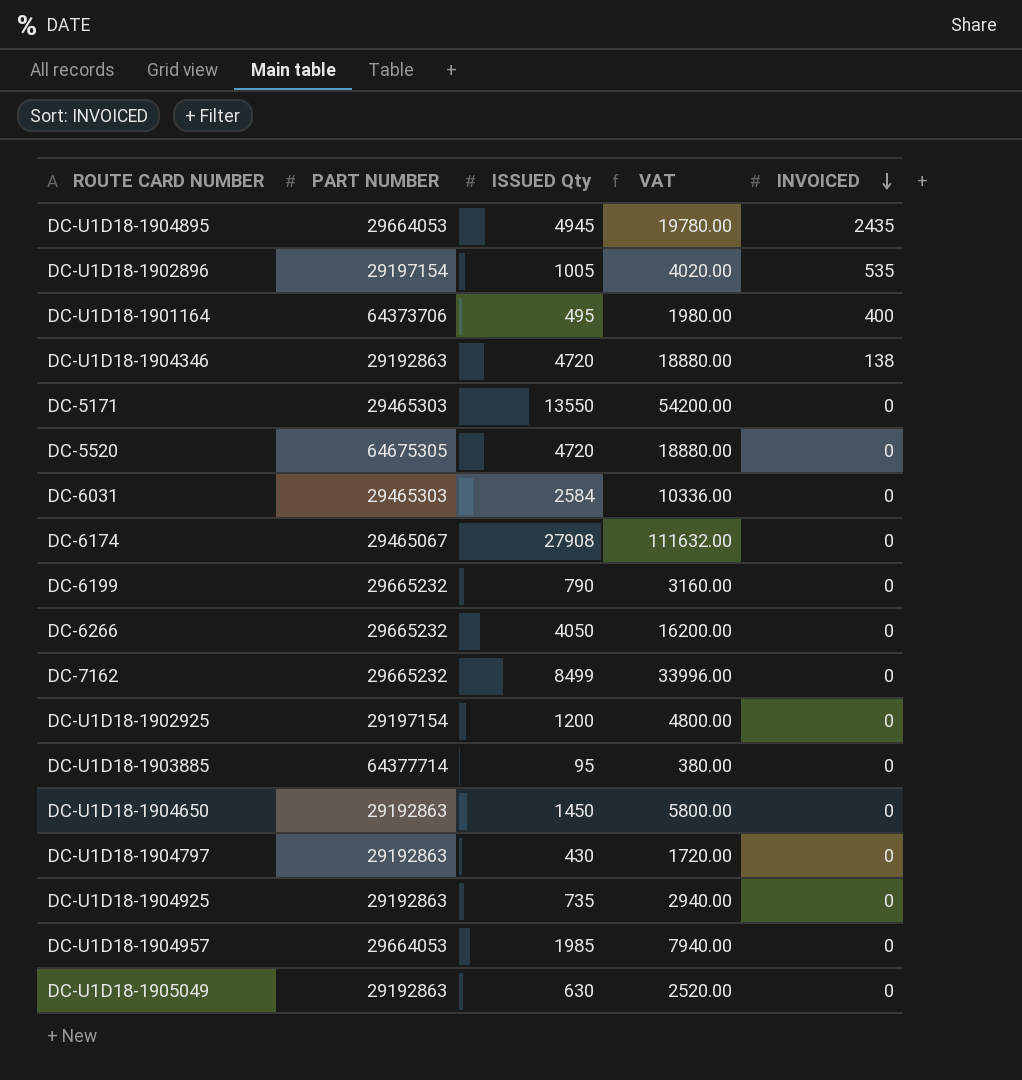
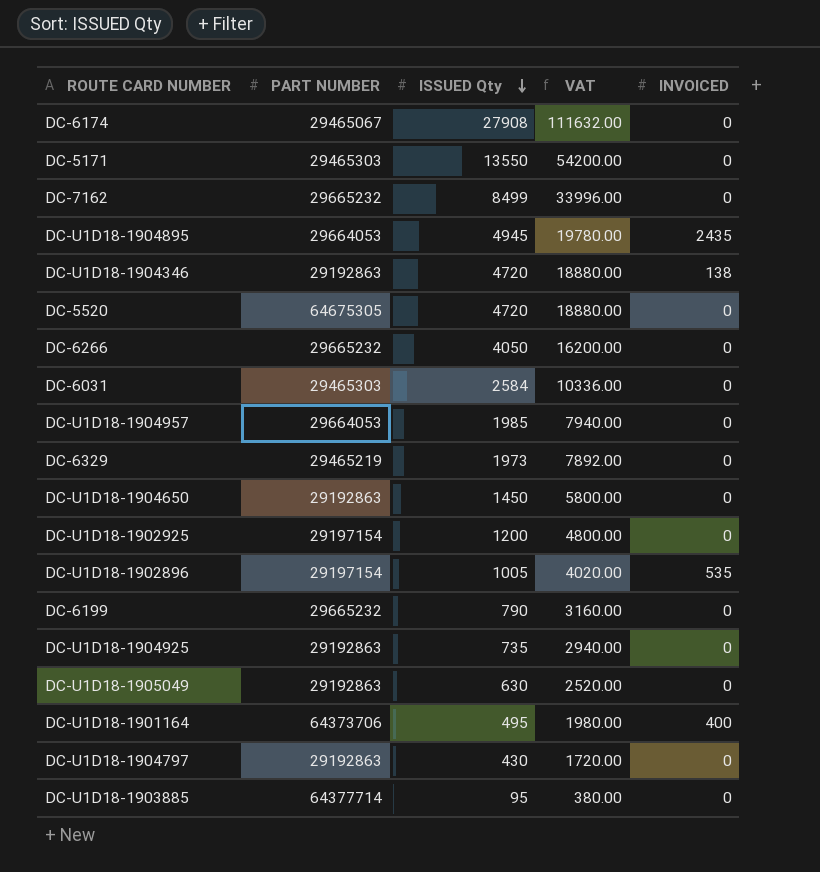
row order: INVOICED descending -> ISSUED Qty descending
row DC-6329: none -> 29465219 | 1973 | 7892.00 | 0

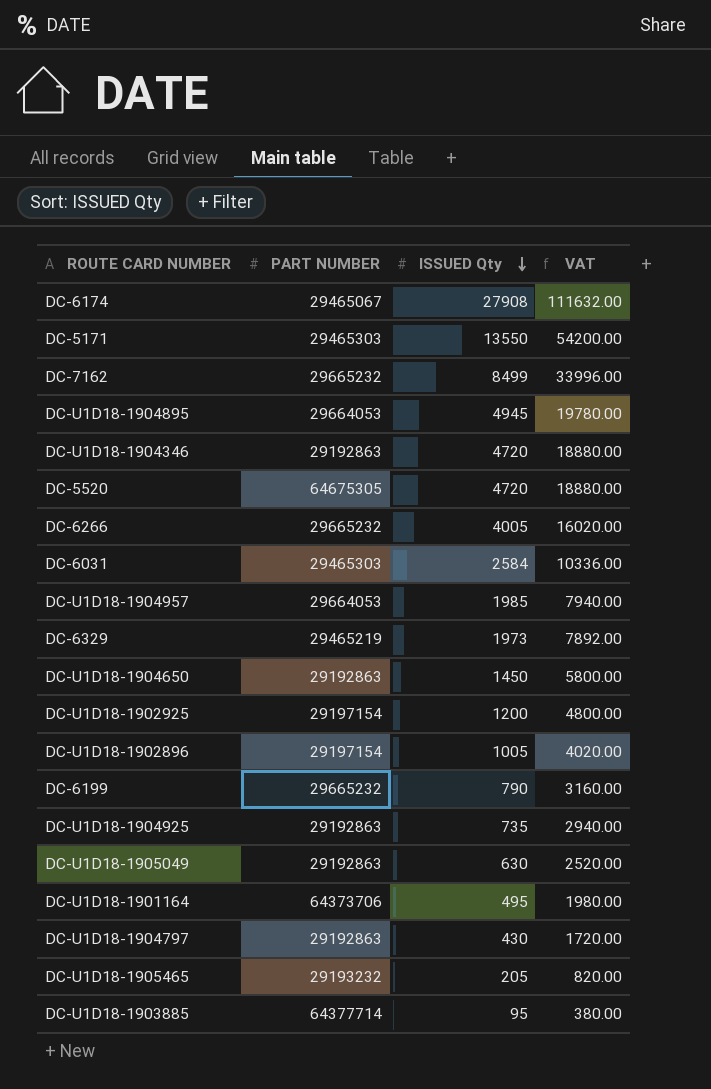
column INVOICED | position: 5 -> none
DC-6266 | ISSUED Qty: 4050 -> 4005
DC-6266 | VAT: 16200.00 -> 16020.00
row DC-U1D18-1905465: none -> 29193232 | 205 | 820.00

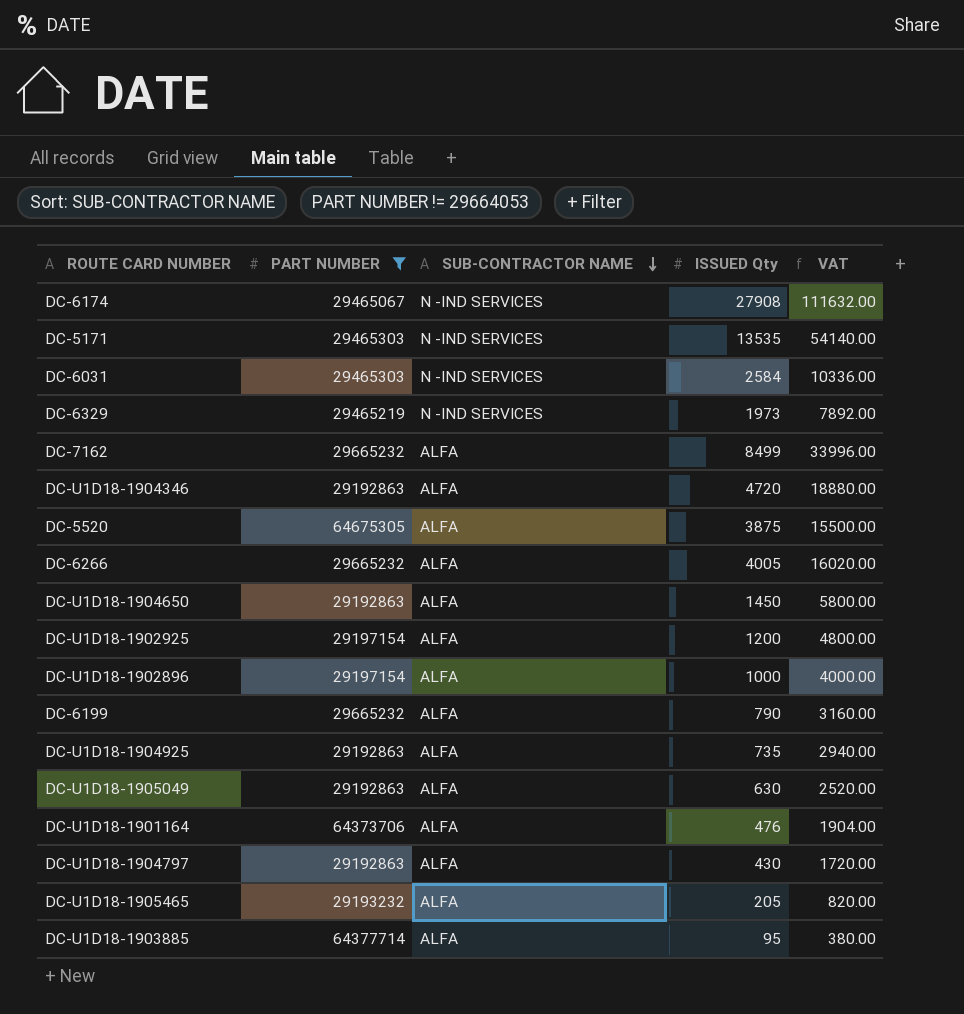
filter: none -> PART NUMBER != 29664053
row order: ISSUED Qty descending -> SUB-CONTRACTOR NAME descending
column SUB-CONTRACTOR NAME | position: none -> 3
DC-5171 | ISSUED Qty: 13550 -> 13535
DC-5171 | VAT: 54200.00 -> 54140.00
DC-5520 | ISSUED Qty: 4720 -> 3875
DC-5520 | VAT: 18880.00 -> 15500.00
DC-U1D18-1902896 | ISSUED Qty: 1005 -> 1000
DC-U1D18-1902896 | VAT: 4020.00 -> 4000.00
DC-U1D18-1901164 | ISSUED Qty: 495 -> 476
DC-U1D18-1901164 | VAT: 1980.00 -> 1904.00

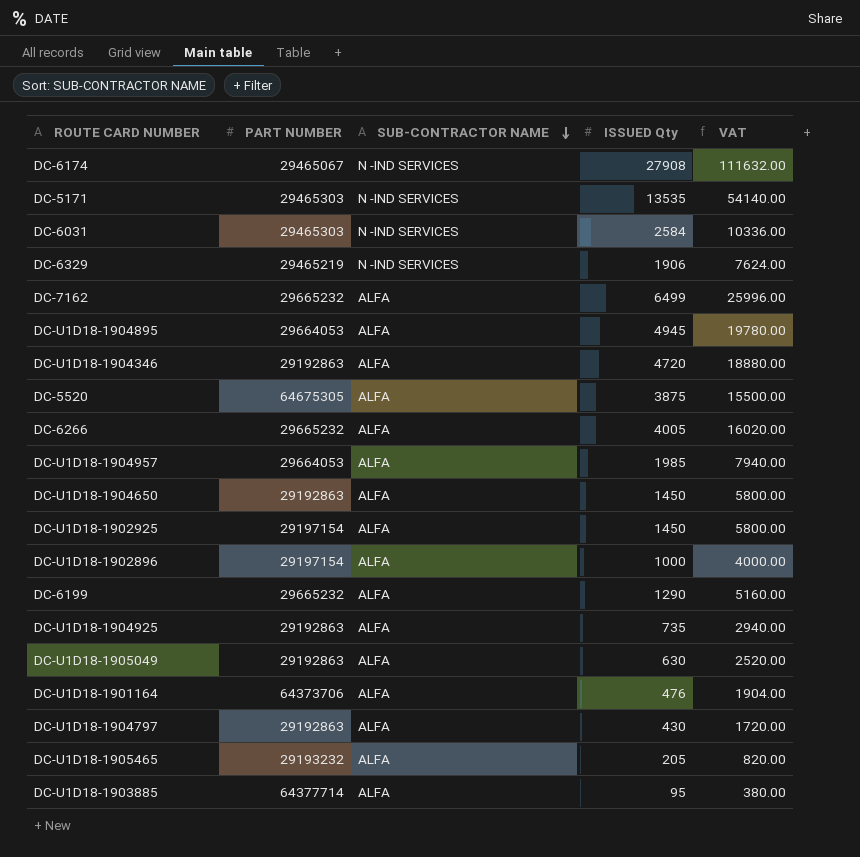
filter: PART NUMBER != 29664053 -> none
DC-6329 | ISSUED Qty: 1973 -> 1906
DC-6329 | VAT: 7892.00 -> 7624.00
DC-7162 | ISSUED Qty: 8499 -> 6499
DC-7162 | VAT: 33996.00 -> 25996.00
DC-U1D18-1902925 | ISSUED Qty: 1200 -> 1450
DC-U1D18-1902925 | VAT: 4800.00 -> 5800.00
DC-6199 | ISSUED Qty: 790 -> 1290
DC-6199 | VAT: 3160.00 -> 5160.00

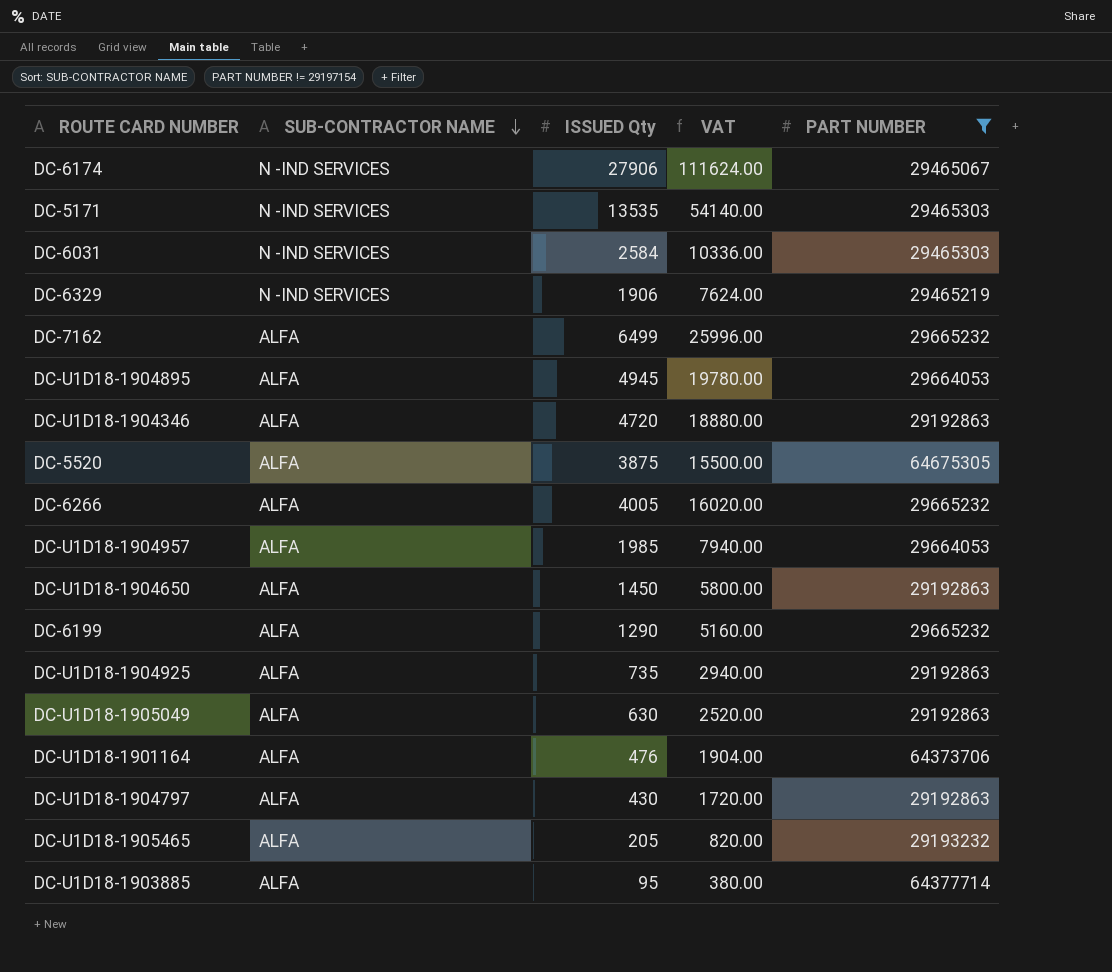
filter: none -> PART NUMBER != 29197154
column PART NUMBER | position: 2 -> 5
DC-6174 | ISSUED Qty: 27908 -> 27906
DC-6174 | VAT: 111632.00 -> 111624.00

